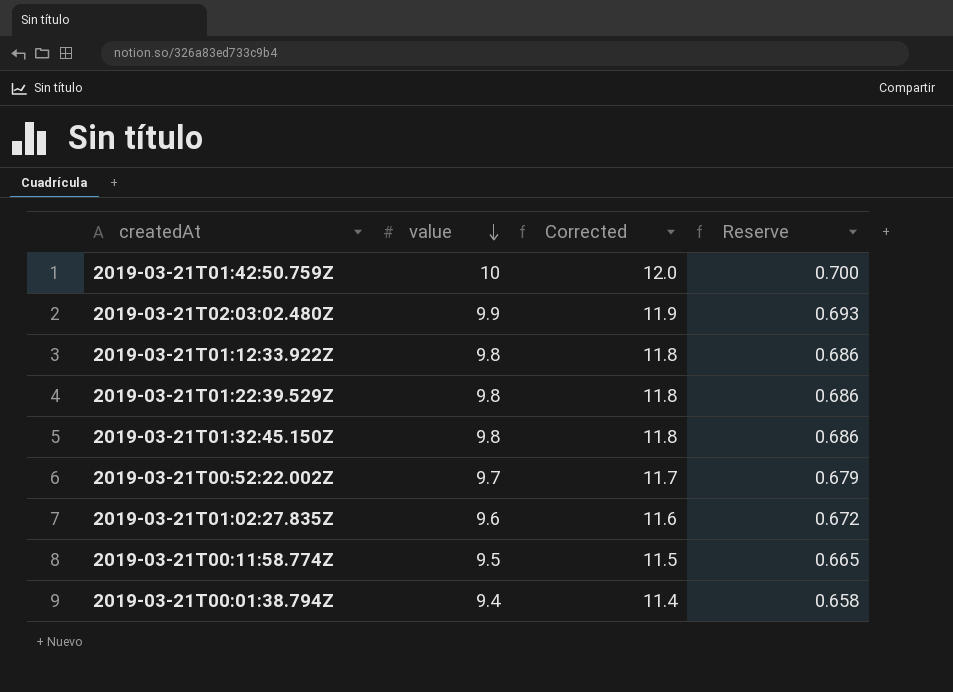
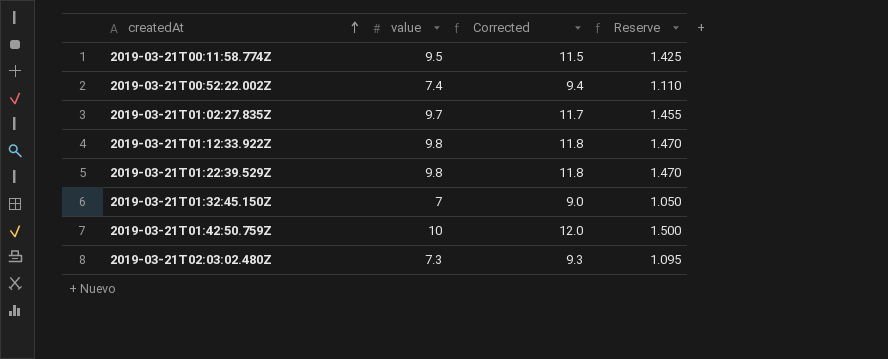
row order: value descending -> createdAt ascending
column Reserve | formula: [value] * 0.07 -> [value] * 0.15
row 2019-03-21T00:01:38.794Z: 9.4 | 11.4 | 0.658 -> none
2019-03-21T00:52:22.002Z | value: 9.7 -> 7.4
2019-03-21T00:52:22.002Z | Corrected: 11.7 -> 9.4
2019-03-21T01:02:27.835Z | value: 9.6 -> 9.7
2019-03-21T01:02:27.835Z | Corrected: 11.6 -> 11.7
2019-03-21T01:32:45.150Z | value: 9.8 -> 7
2019-03-21T01:32:45.150Z | Corrected: 11.8 -> 9.0
2019-03-21T02:03:02.480Z | value: 9.9 -> 7.3
2019-03-21T02:03:02.480Z | Corrected: 11.9 -> 9.3

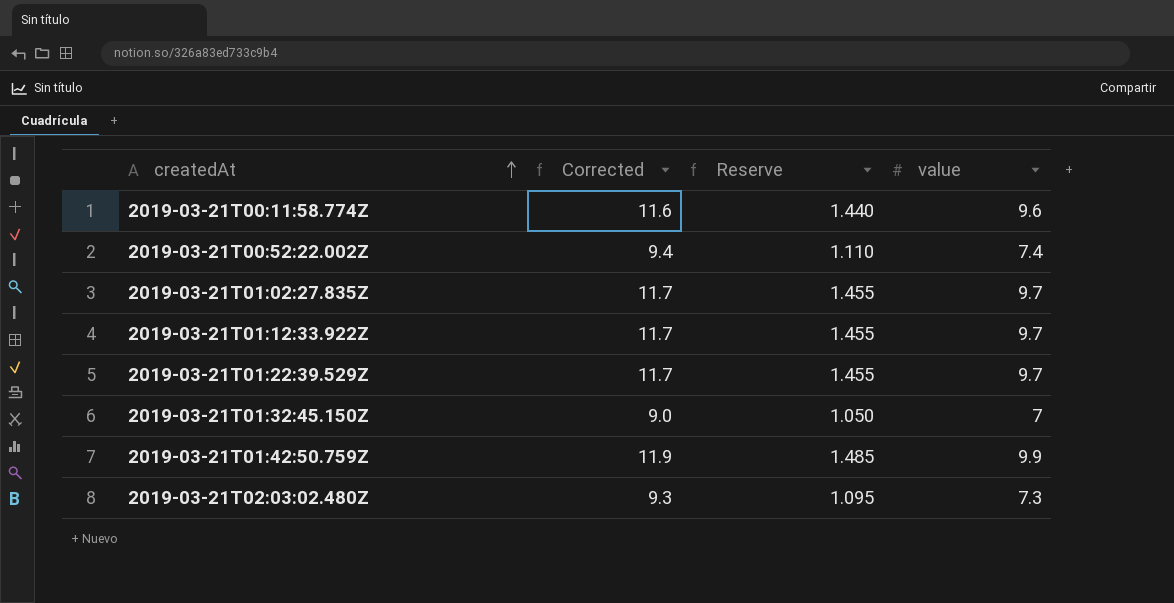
column value | position: 2 -> 4
2019-03-21T00:11:58.774Z | Corrected: 11.5 -> 11.6
2019-03-21T00:11:58.774Z | Reserve: 1.425 -> 1.440
2019-03-21T00:11:58.774Z | value: 9.5 -> 9.6
2019-03-21T01:12:33.922Z | Corrected: 11.8 -> 11.7
2019-03-21T01:12:33.922Z | Reserve: 1.470 -> 1.455
2019-03-21T01:12:33.922Z | value: 9.8 -> 9.7
2019-03-21T01:22:39.529Z | Corrected: 11.8 -> 11.7
2019-03-21T01:22:39.529Z | Reserve: 1.470 -> 1.455
2019-03-21T01:22:39.529Z | value: 9.8 -> 9.7
2019-03-21T01:42:50.759Z | Corrected: 12.0 -> 11.9
2019-03-21T01:42:50.759Z | Reserve: 1.500 -> 1.485
2019-03-21T01:42:50.759Z | value: 10 -> 9.9

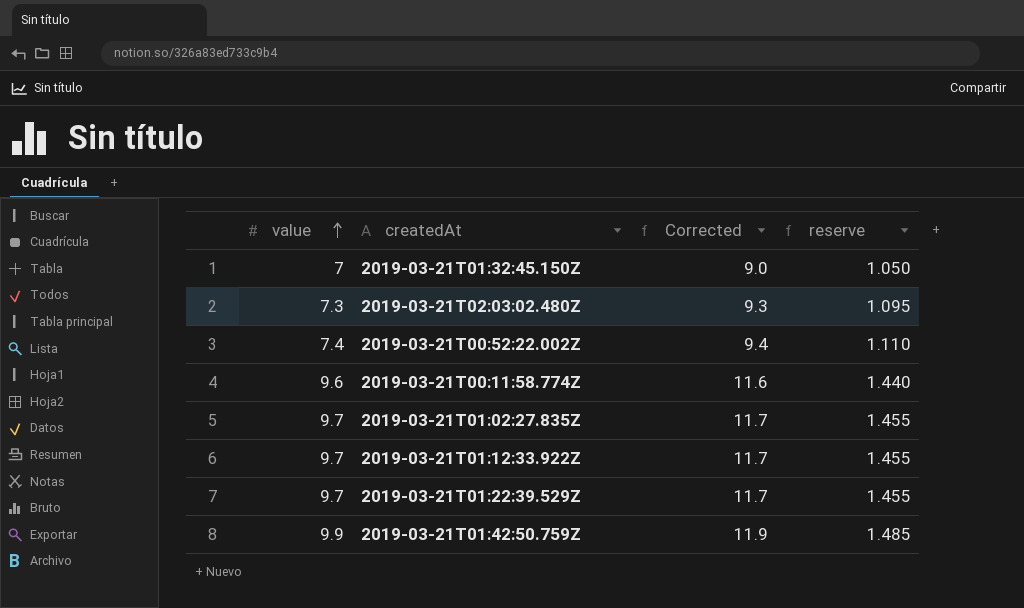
row order: createdAt ascending -> value ascending
column value | position: 4 -> 1
column name: Reserve -> reserve

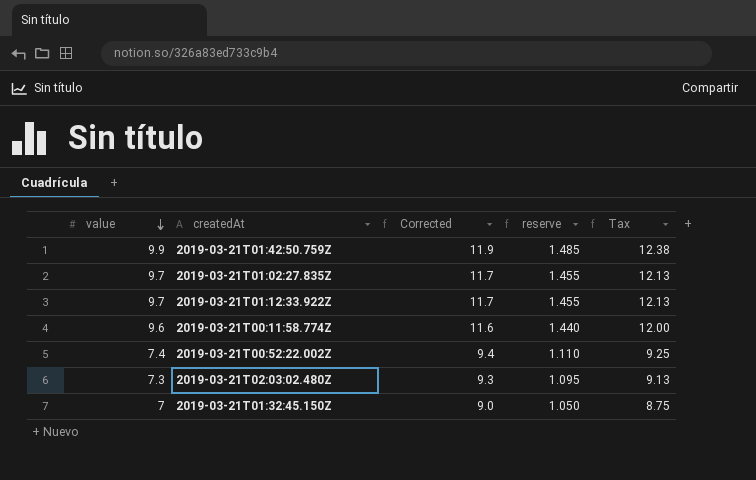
row order: value ascending -> value descending
column Tax | formula: none -> [value] * 1.25
row 2019-03-21T01:22:39.529Z: 9.7 | 11.7 | 1.455 -> none

